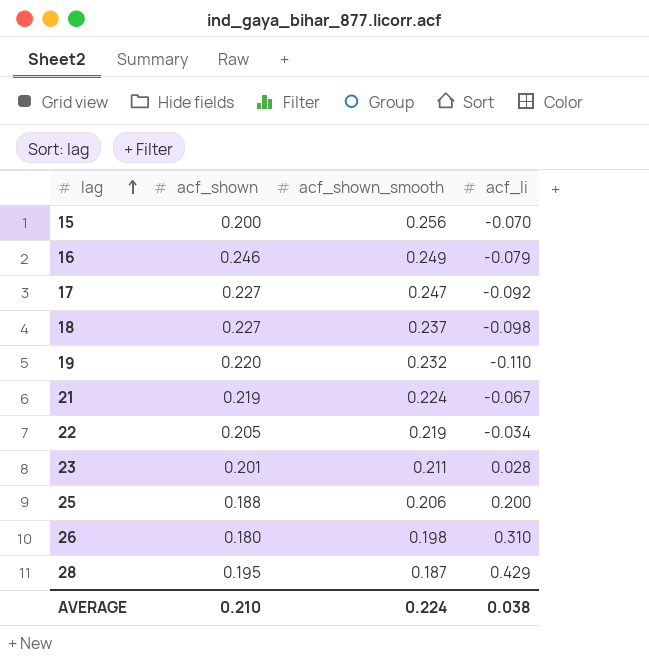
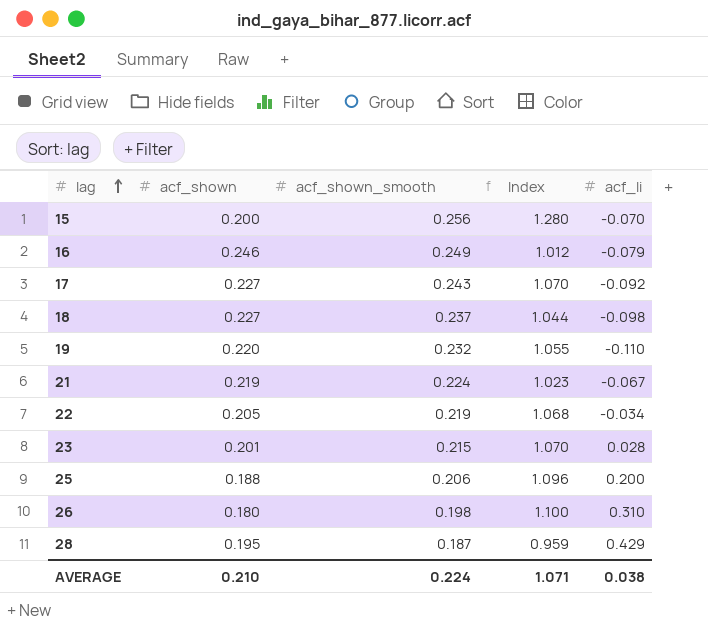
column Index | formula: none -> [acf_shown_smooth] / [acf_shown]
17 | acf_shown_smooth: 0.247 -> 0.243
23 | acf_shown_smooth: 0.211 -> 0.215

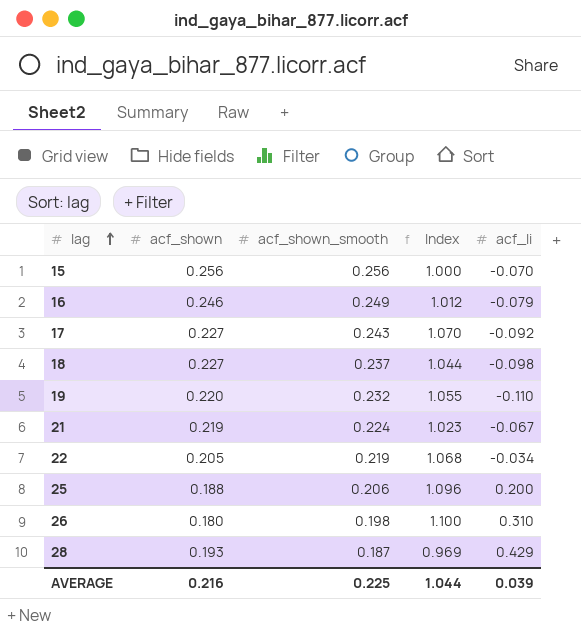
row 23: 0.201 | 0.215 | 1.070 | 0.028 -> none
15 | acf_shown: 0.200 -> 0.256
15 | Index: 1.280 -> 1.000
28 | acf_shown: 0.195 -> 0.193
28 | Index: 0.959 -> 0.969
AVERAGE | acf_shown: 0.210 -> 0.216
AVERAGE | acf_shown_smooth: 0.224 -> 0.225
AVERAGE | Index: 1.071 -> 1.044
AVERAGE | acf_li: 0.038 -> 0.039

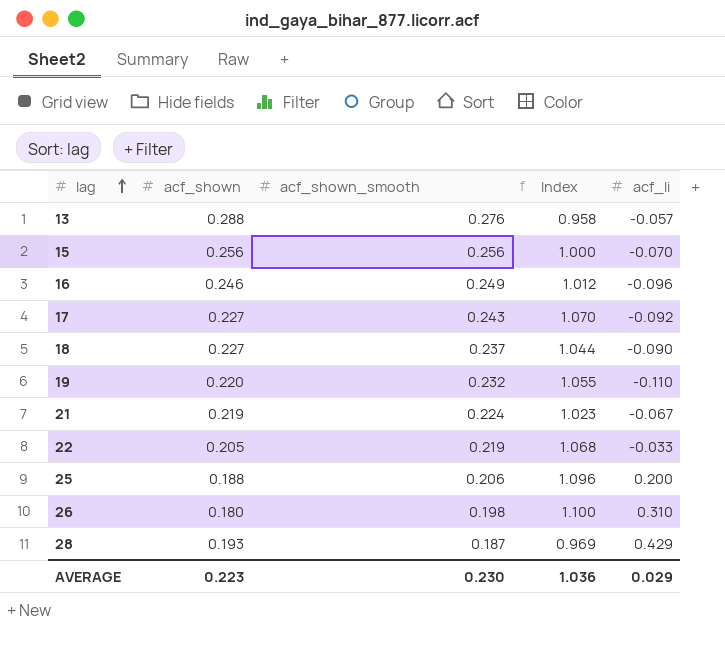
row 13: none -> 0.288 | 0.276 | 0.958 | -0.057
16 | acf_li: -0.079 -> -0.096
18 | acf_li: -0.098 -> -0.090
22 | acf_li: -0.034 -> -0.033
AVERAGE | acf_shown: 0.216 -> 0.223
AVERAGE | acf_shown_smooth: 0.225 -> 0.230
AVERAGE | Index: 1.044 -> 1.036
AVERAGE | acf_li: 0.039 -> 0.029

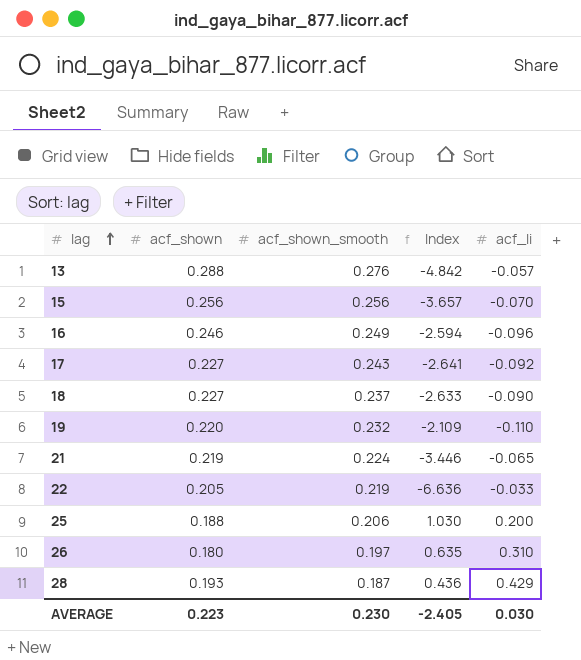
column Index | formula: [acf_shown_smooth] / [acf_shown] -> [acf_shown_smooth] / [acf_li]
21 | acf_li: -0.067 -> -0.065
26 | acf_shown_smooth: 0.198 -> 0.197
AVERAGE | Index: 1.036 -> -2.405
AVERAGE | acf_li: 0.029 -> 0.030

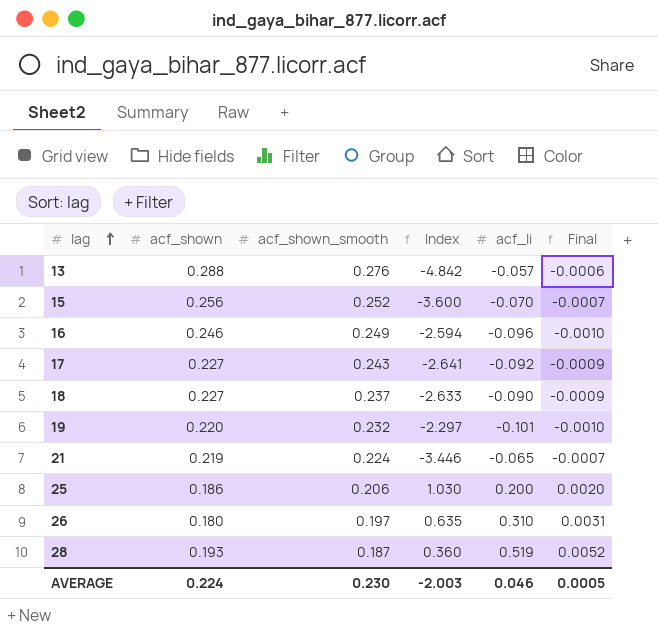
column Final | formula: none -> [acf_li] * 0.01
row 22: 0.205 | 0.219 | -6.636 | -0.033 -> none
15 | acf_shown_smooth: 0.256 -> 0.252
15 | Index: -3.657 -> -3.600
19 | Index: -2.109 -> -2.297
19 | acf_li: -0.110 -> -0.101
25 | acf_shown: 0.188 -> 0.186
28 | Index: 0.436 -> 0.360
28 | acf_li: 0.429 -> 0.519
AVERAGE | acf_shown: 0.223 -> 0.224
AVERAGE | Index: -2.405 -> -2.003
AVERAGE | acf_li: 0.030 -> 0.046

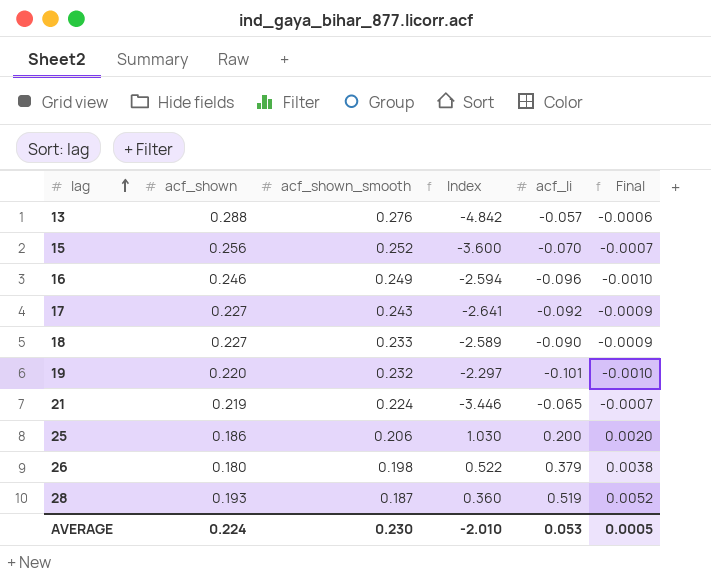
18 | acf_shown_smooth: 0.237 -> 0.233
18 | Index: -2.633 -> -2.589
26 | acf_shown_smooth: 0.197 -> 0.198
26 | Index: 0.635 -> 0.522
26 | acf_li: 0.310 -> 0.379
26 | Final: 0.0031 -> 0.0038
AVERAGE | Index: -2.003 -> -2.010
AVERAGE | acf_li: 0.046 -> 0.053

